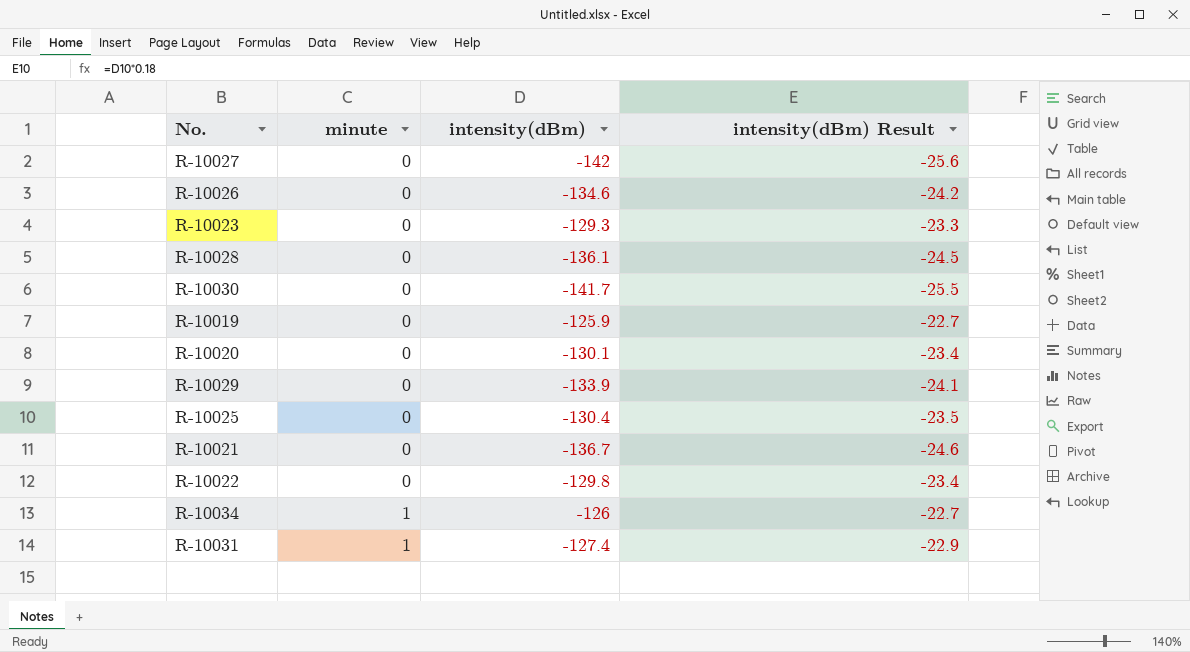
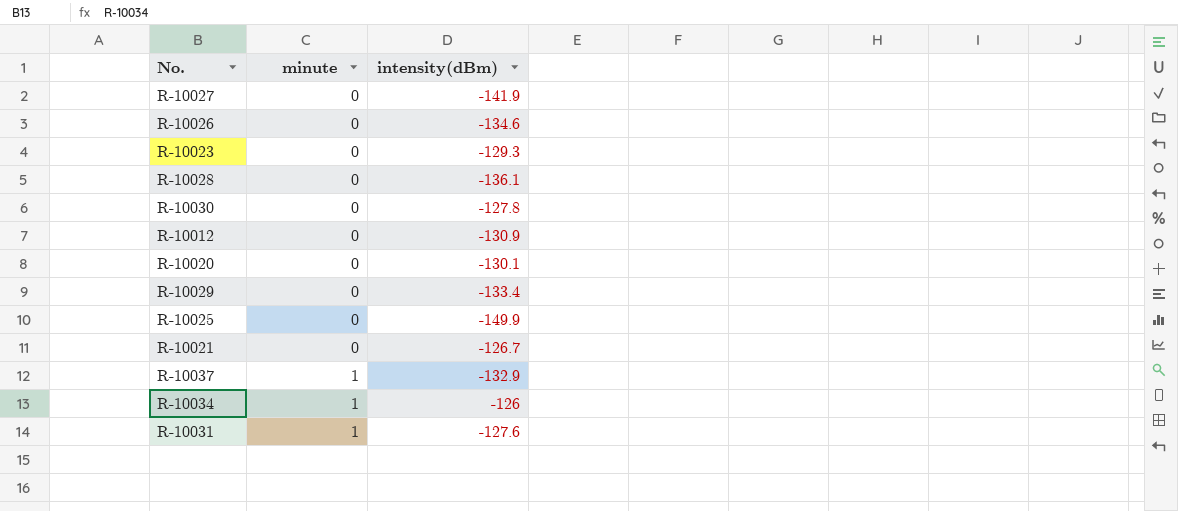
column intensity(dBm) Result | formula: [intensity(dBm)] * 0.18 -> none
row R-10019: 0 | -125.9 | -22.7 -> none
row R-10022: 0 | -129.8 | -23.4 -> none
R-10027 | intensity(dBm): -142 -> -141.9
R-10030 | intensity(dBm): -141.7 -> -127.8
row R-10012: none -> 0 | -130.9
R-10029 | intensity(dBm): -133.9 -> -133.4
R-10025 | intensity(dBm): -130.4 -> -149.9
R-10021 | intensity(dBm): -136.7 -> -126.7
row R-10037: none -> 1 | -132.9
R-10031 | intensity(dBm): -127.4 -> -127.6

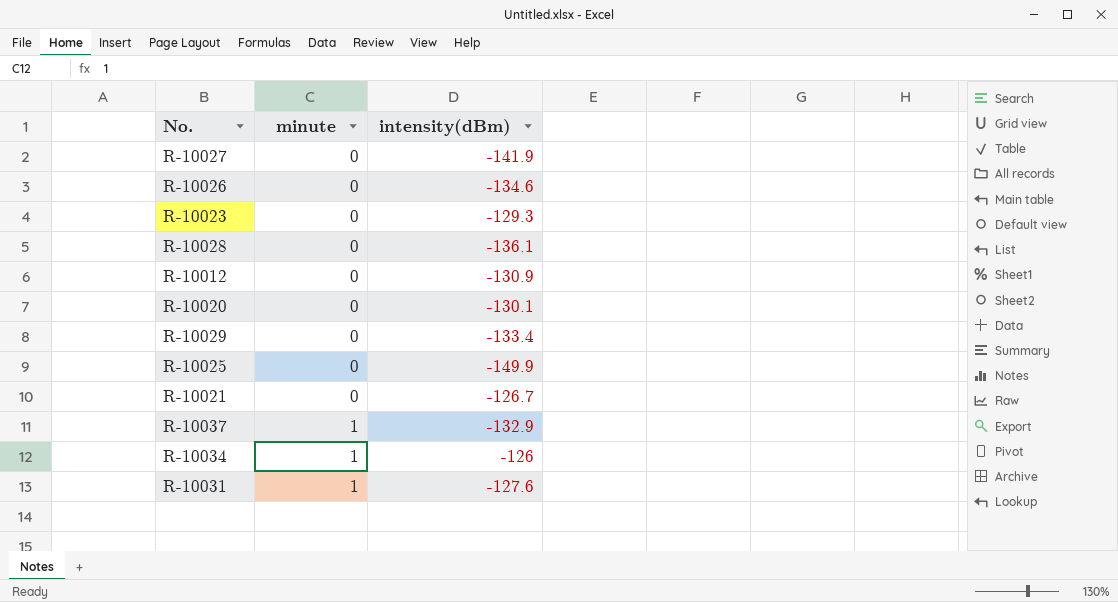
row R-10030: 0 | -127.8 -> none

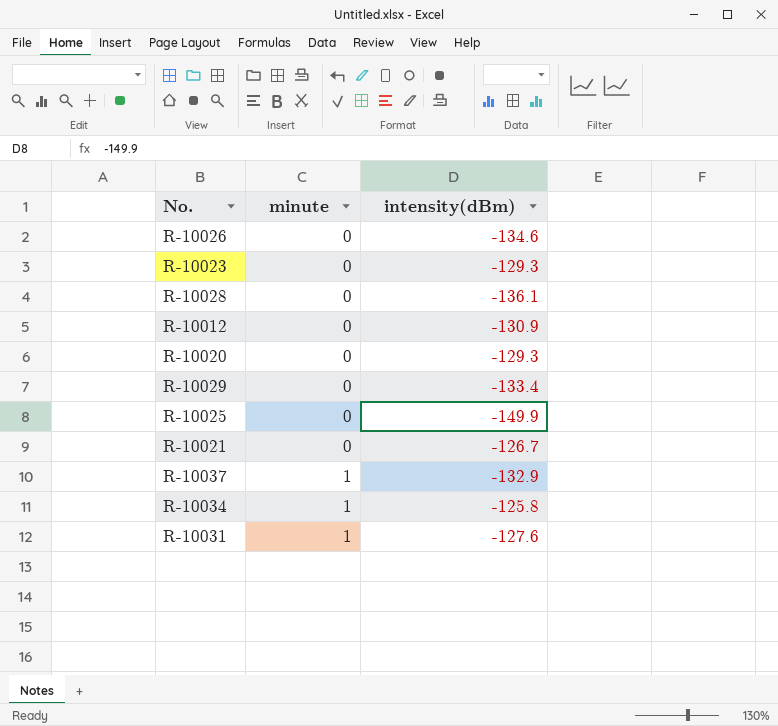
row R-10027: 0 | -141.9 -> none
R-10020 | intensity(dBm): -130.1 -> -129.3
R-10034 | intensity(dBm): -126 -> -125.8

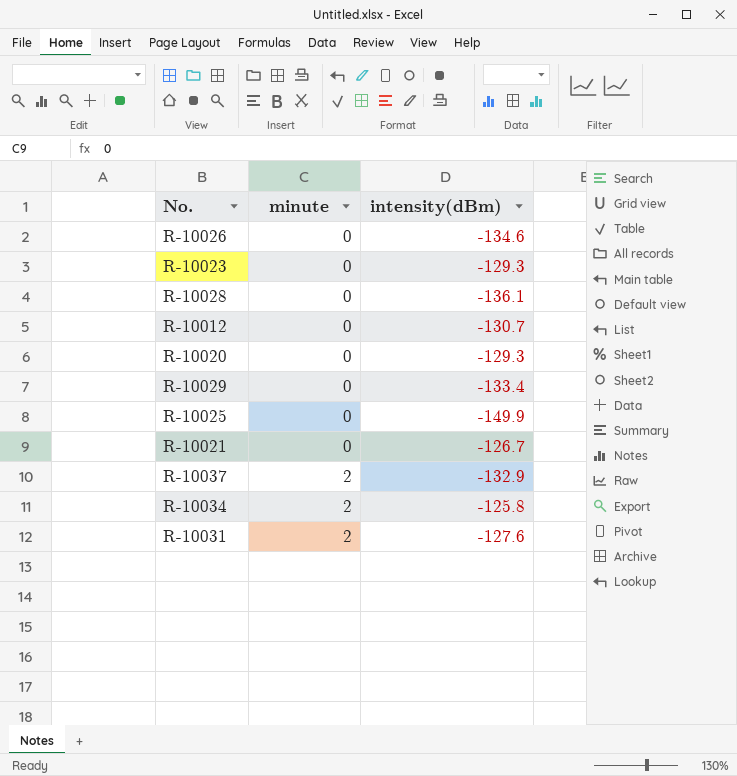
R-10012 | intensity(dBm): -130.9 -> -130.7
R-10037 | minute: 1 -> 2
R-10034 | minute: 1 -> 2
R-10031 | minute: 1 -> 2

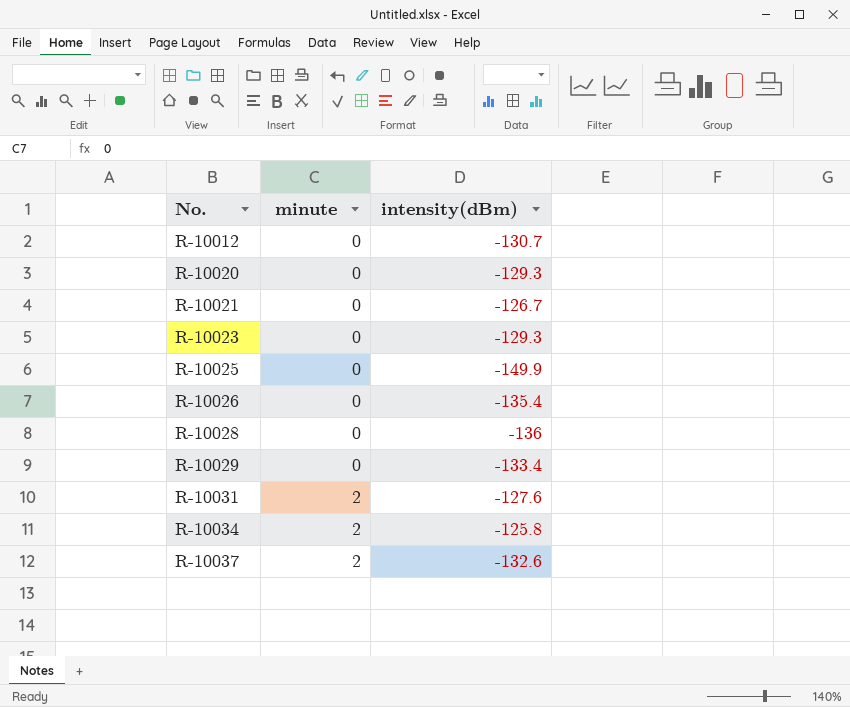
row order: minute ascending -> No. ascending
R-10026 | intensity(dBm): -134.6 -> -135.4
R-10028 | intensity(dBm): -136.1 -> -136
R-10037 | intensity(dBm): -132.9 -> -132.6

